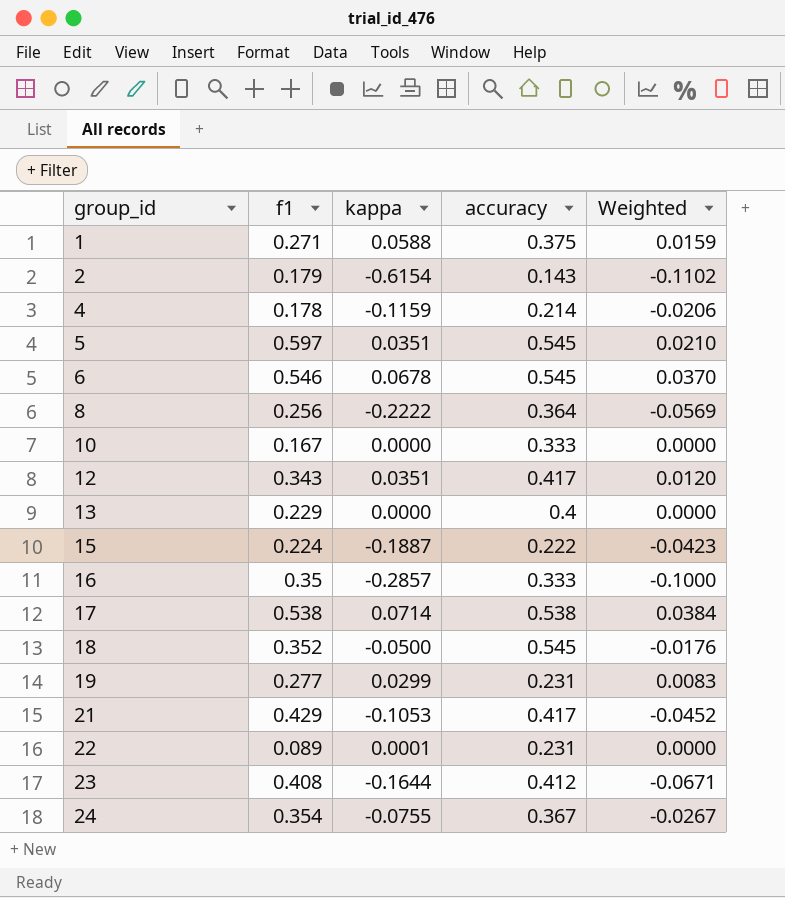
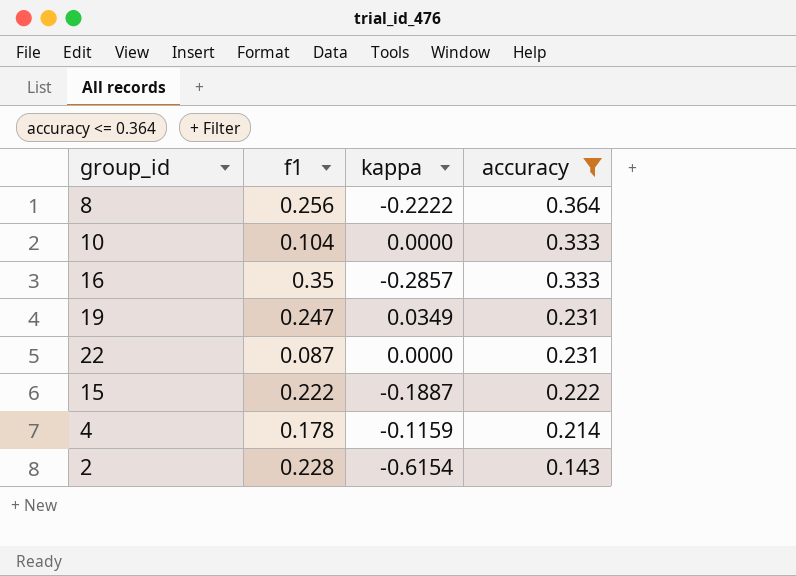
filter: none -> accuracy <= 0.364
row order: group_id ascending -> accuracy descending
column Weighted | formula: [f1] * [kappa] -> none
10 | f1: 0.167 -> 0.104
19 | f1: 0.277 -> 0.247
19 | kappa: 0.0299 -> 0.0349
22 | f1: 0.089 -> 0.087
22 | kappa: 0.0001 -> 0.0000
15 | f1: 0.224 -> 0.222
2 | f1: 0.179 -> 0.228

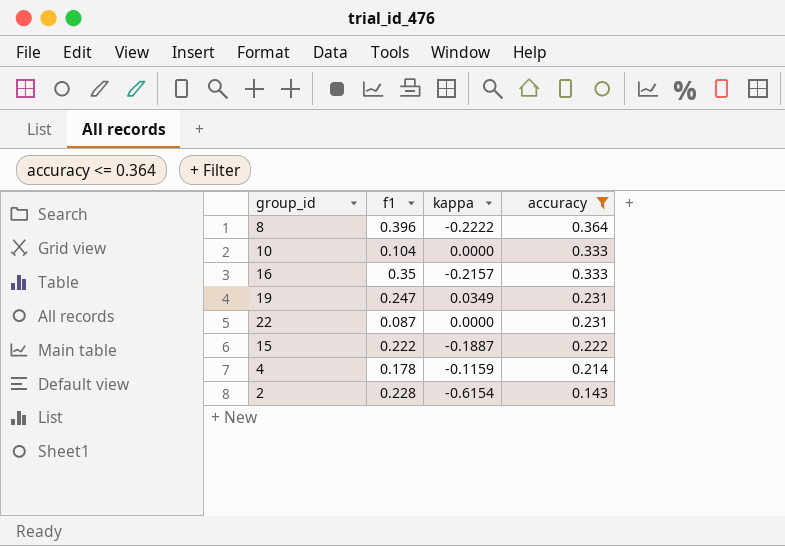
8 | f1: 0.256 -> 0.396
16 | kappa: -0.2857 -> -0.2157

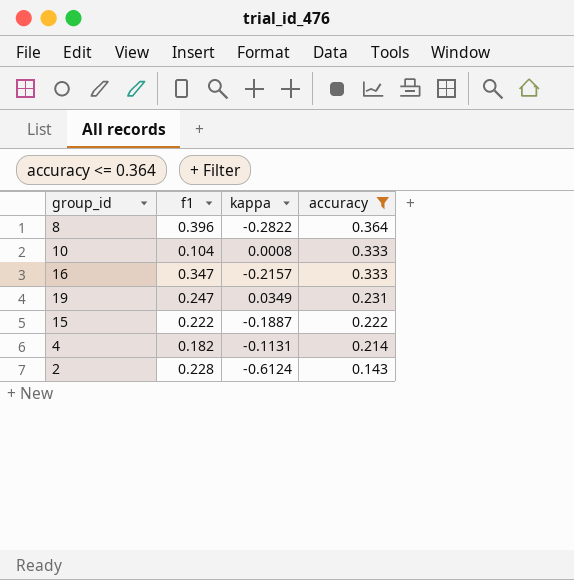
row 22: 0.087 | 0.0000 | 0.231 -> none
8 | kappa: -0.2222 -> -0.2822
10 | kappa: 0.0000 -> 0.0008
16 | f1: 0.35 -> 0.347
4 | f1: 0.178 -> 0.182
4 | kappa: -0.1159 -> -0.1131
2 | kappa: -0.6154 -> -0.6124

